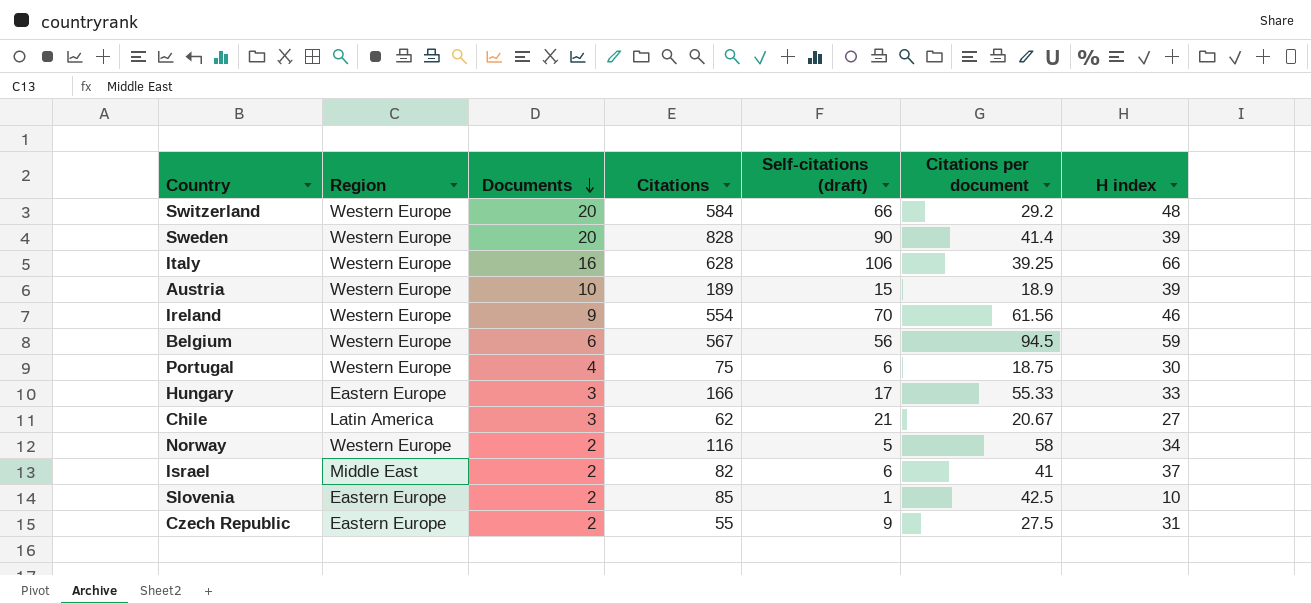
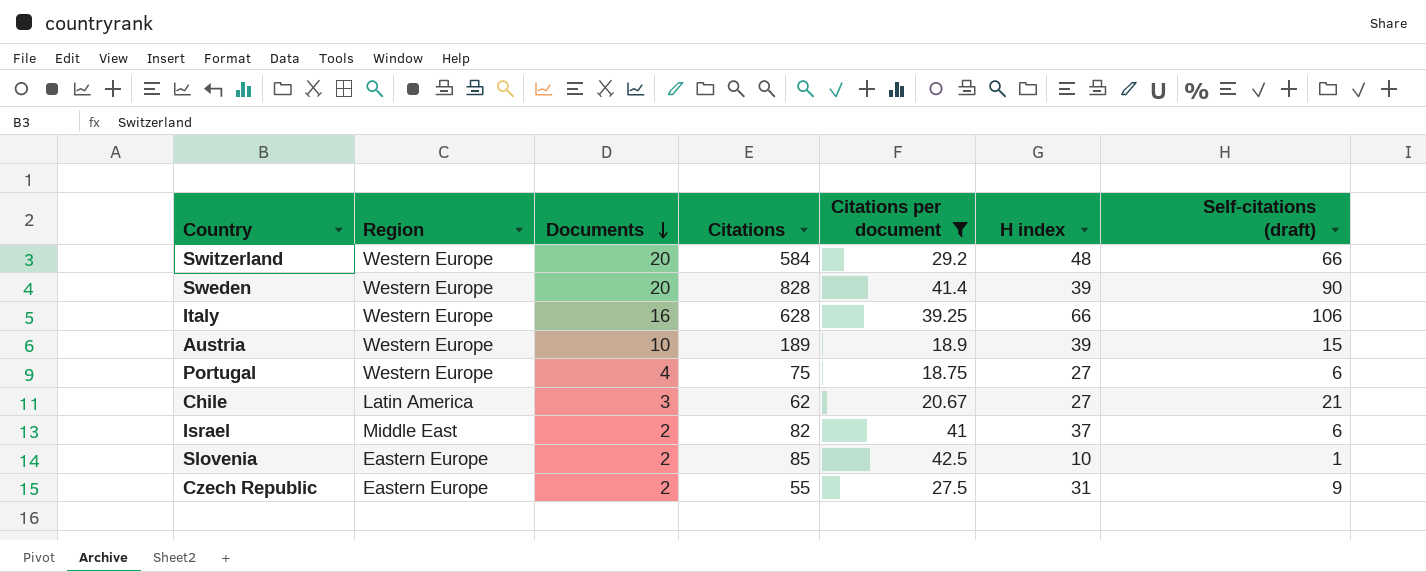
filter: none -> Citations per document <= 42.5
column Self-citations (draft) | position: 5 -> 7
Portugal | H index: 30 -> 27

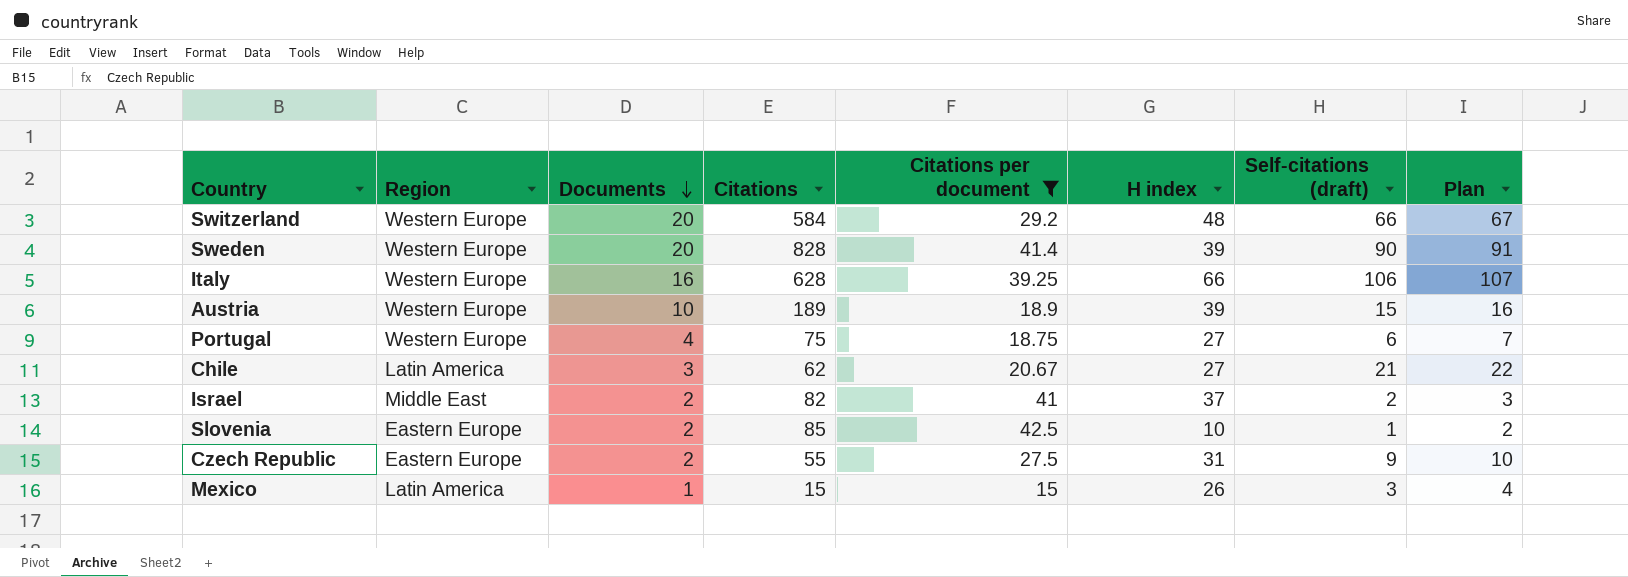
column Plan | formula: none -> [Self-citations (draft)] + 1
Israel | Self-citations (draft): 6 -> 2
row Mexico: none -> Latin America | 1 | 15 | 15 | 26 | 3 | 4

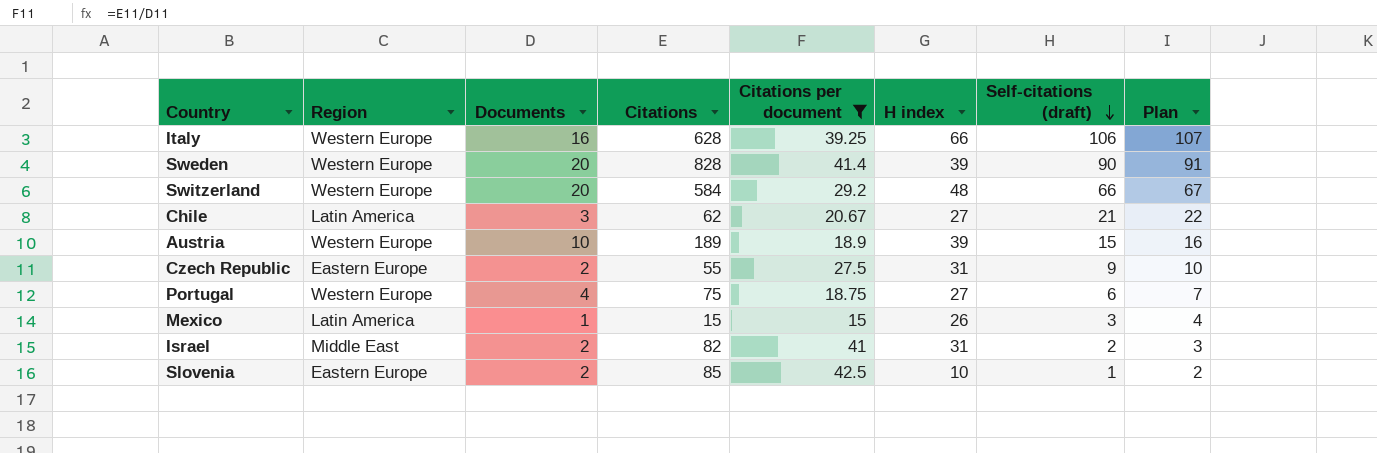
row order: Documents descending -> Self-citations (draft) descending
Israel | H index: 37 -> 31

